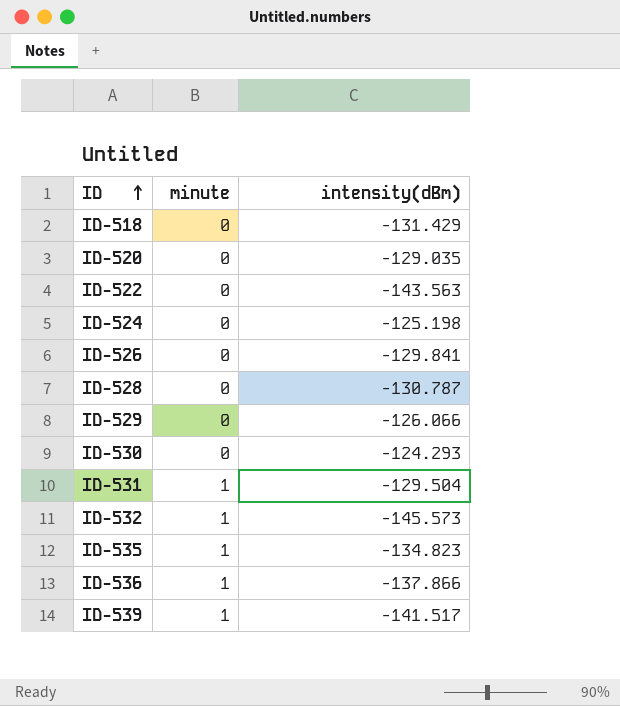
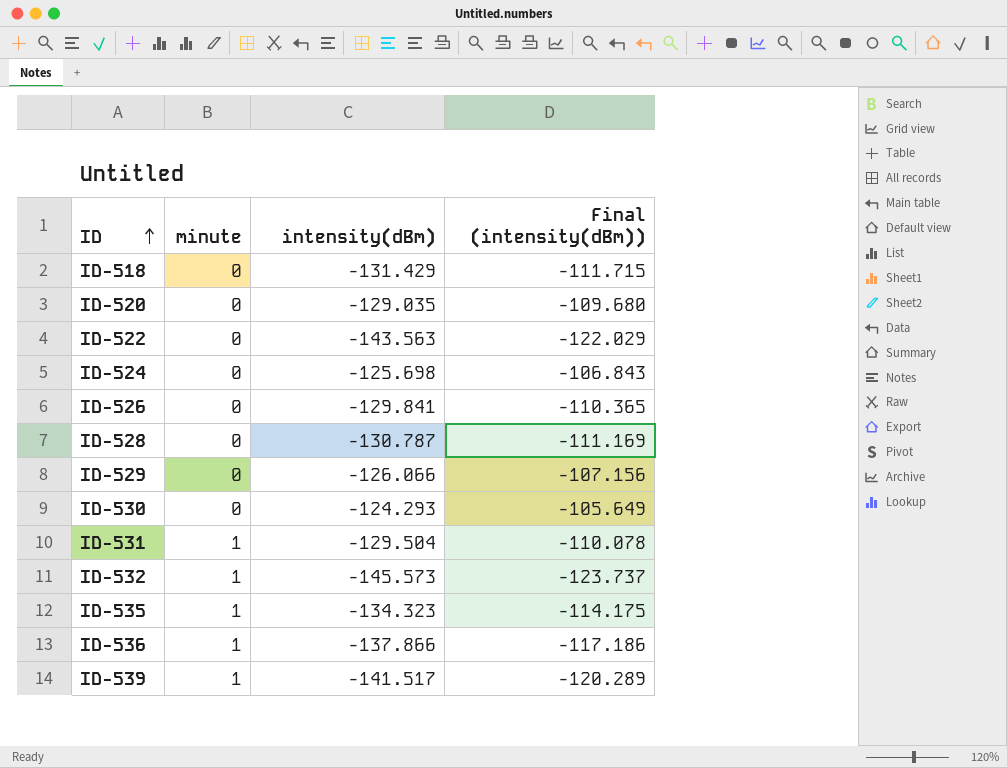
column Final (intensity(dBm)) | formula: none -> [intensity(dBm)] * 0.85
ID-524 | intensity(dBm): -125.198 -> -125.698
ID-535 | intensity(dBm): -134.823 -> -134.323

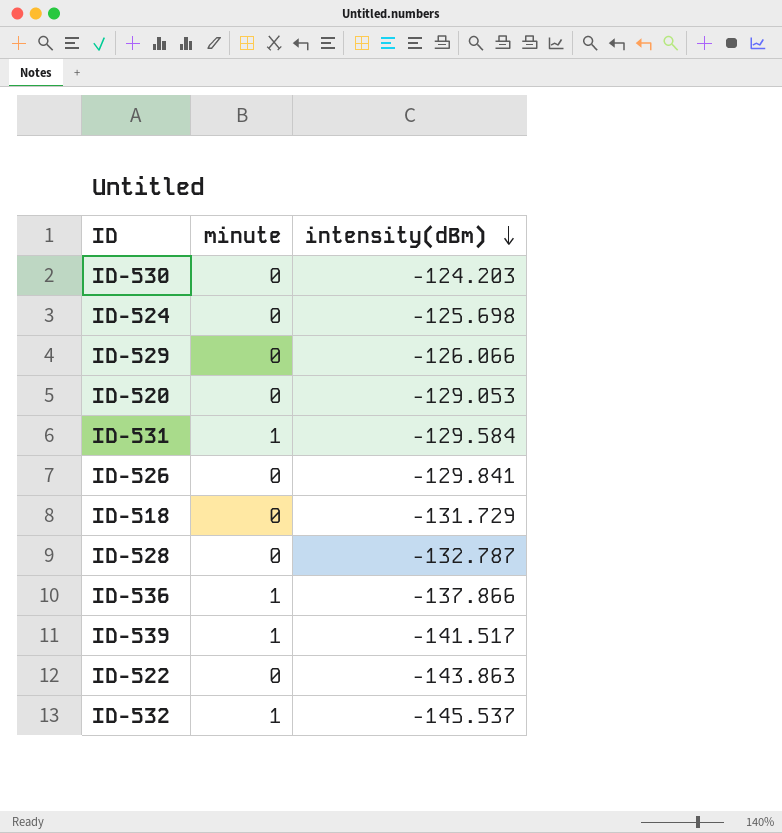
row order: ID ascending -> intensity(dBm) descending
column Final (intensity(dBm)) | formula: [intensity(dBm)] * 0.85 -> none
row ID-535: 1 | -134.323 | -114.175 -> none
ID-530 | intensity(dBm): -124.293 -> -124.203
ID-520 | intensity(dBm): -129.035 -> -129.053
ID-531 | intensity(dBm): -129.504 -> -129.584
ID-518 | intensity(dBm): -131.429 -> -131.729
ID-528 | intensity(dBm): -130.787 -> -132.787
ID-522 | intensity(dBm): -143.563 -> -143.863
ID-532 | intensity(dBm): -145.573 -> -145.537

